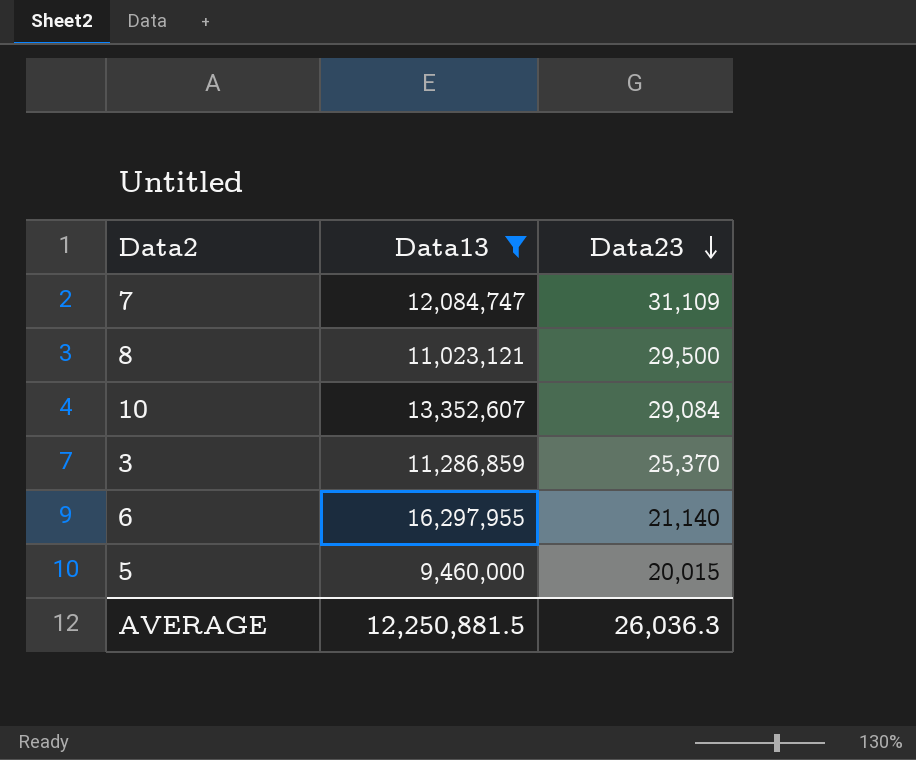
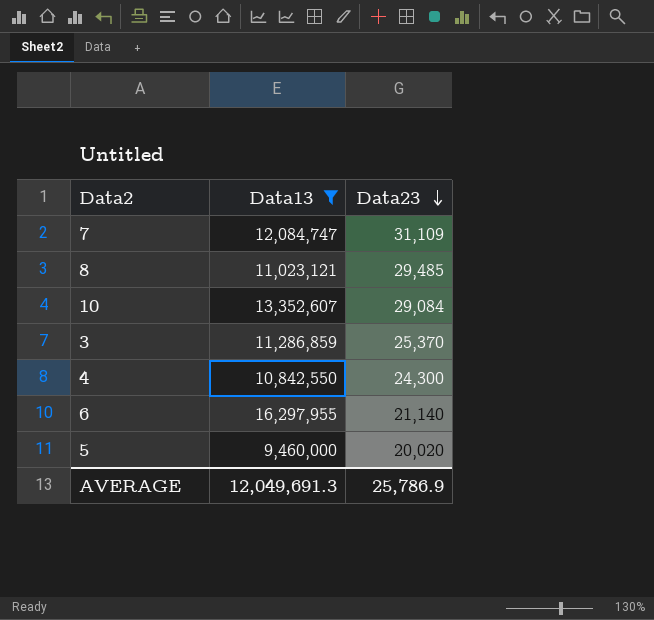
8 | Data23: 29,500 -> 29,485
row 4: none -> 10,842,550 | 24,300
5 | Data23: 20,015 -> 20,020
AVERAGE | Data13: 12,250,881.5 -> 12,049,691.3
AVERAGE | Data23: 26,036.3 -> 25,786.9

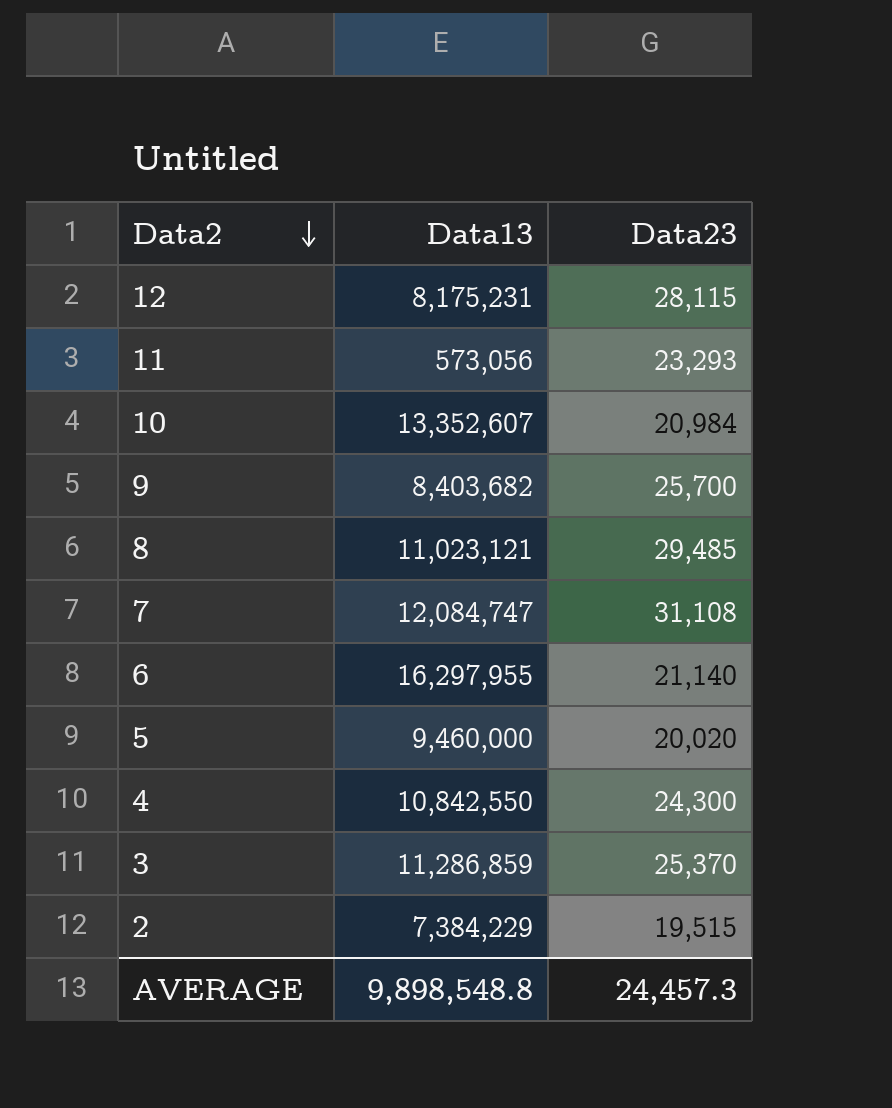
filter: Data13 >= 9,460,000 -> none
row order: Data23 descending -> Data2 descending
10 | Data23: 29,084 -> 20,984
7 | Data23: 31,109 -> 31,108
AVERAGE | Data13: 12,049,691.3 -> 9,898,548.8
AVERAGE | Data23: 25,786.9 -> 24,457.3

